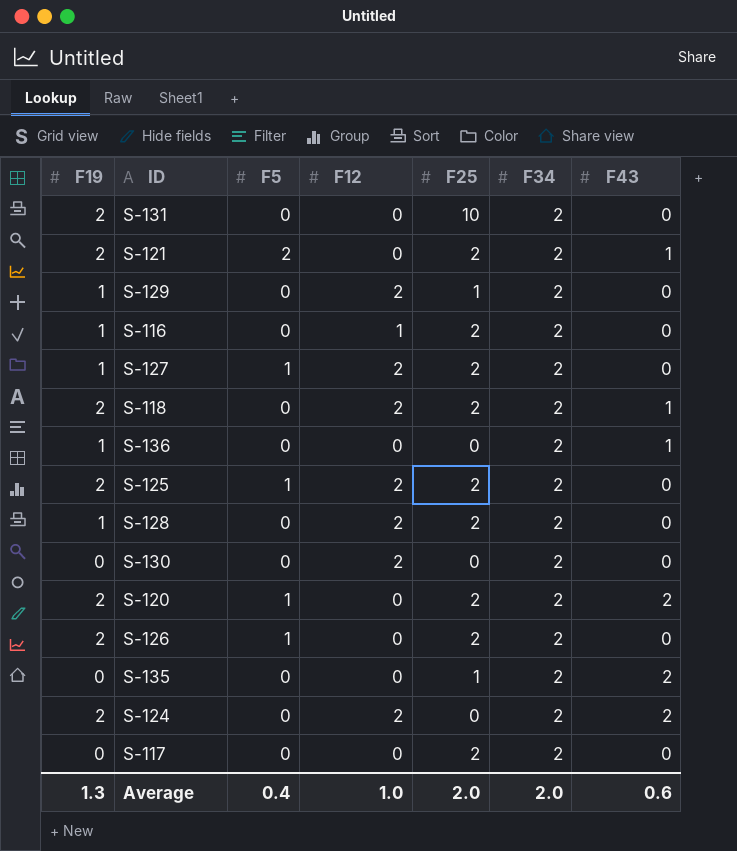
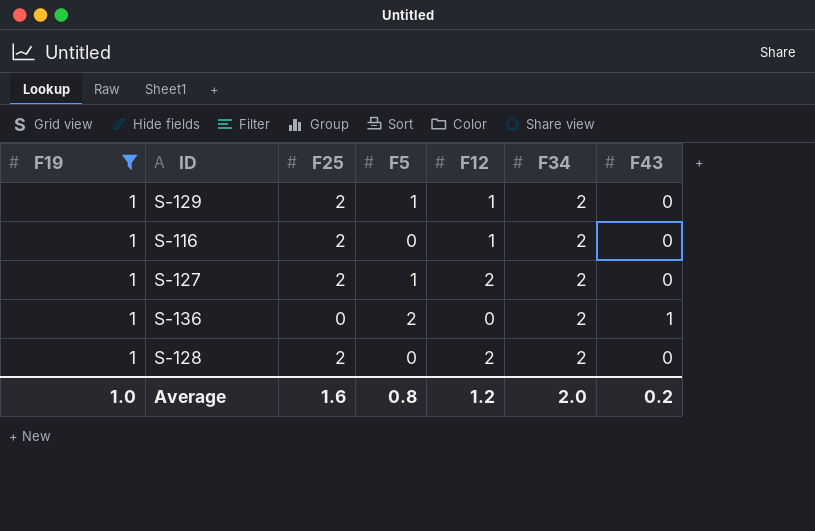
filter: none -> F19 = 1
column F25 | position: 5 -> 3
S-129 | F25: 1 -> 2
S-129 | F5: 0 -> 1
S-129 | F12: 2 -> 1
S-136 | F5: 0 -> 2
Average | F19: 1.3 -> 1.0
Average | F25: 2.0 -> 1.6
Average | F5: 0.4 -> 0.8
Average | F12: 1.0 -> 1.2
Average | F43: 0.6 -> 0.2

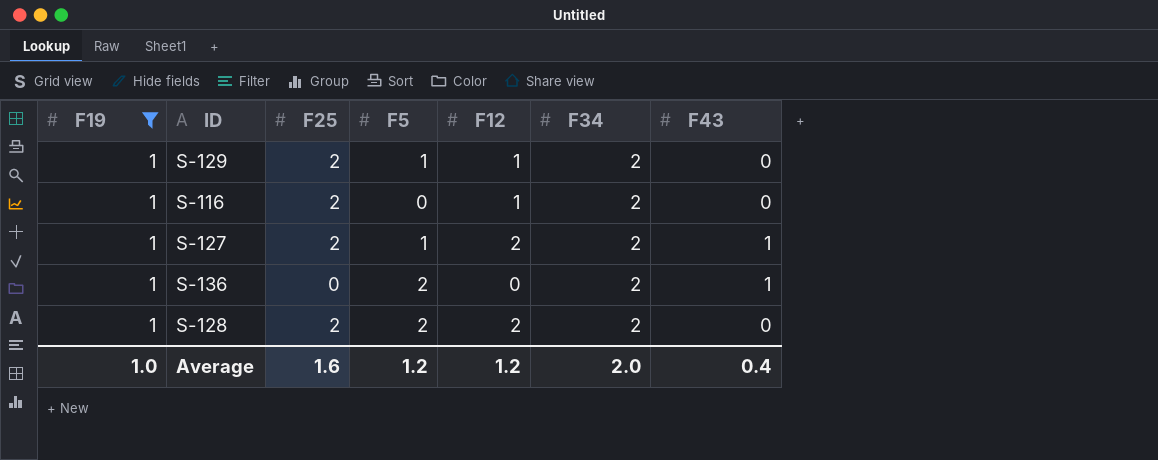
S-127 | F43: 0 -> 1
S-128 | F5: 0 -> 2
Average | F5: 0.8 -> 1.2
Average | F43: 0.2 -> 0.4

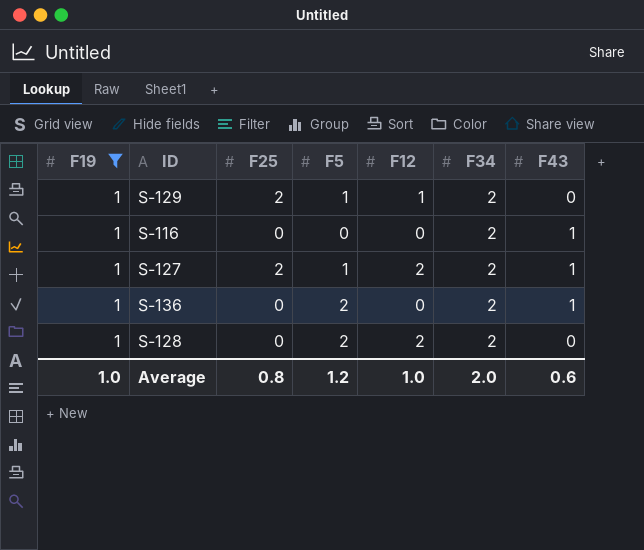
S-116 | F25: 2 -> 0
S-116 | F12: 1 -> 0
S-116 | F43: 0 -> 1
S-128 | F25: 2 -> 0
Average | F25: 1.6 -> 0.8
Average | F12: 1.2 -> 1.0
Average | F43: 0.4 -> 0.6

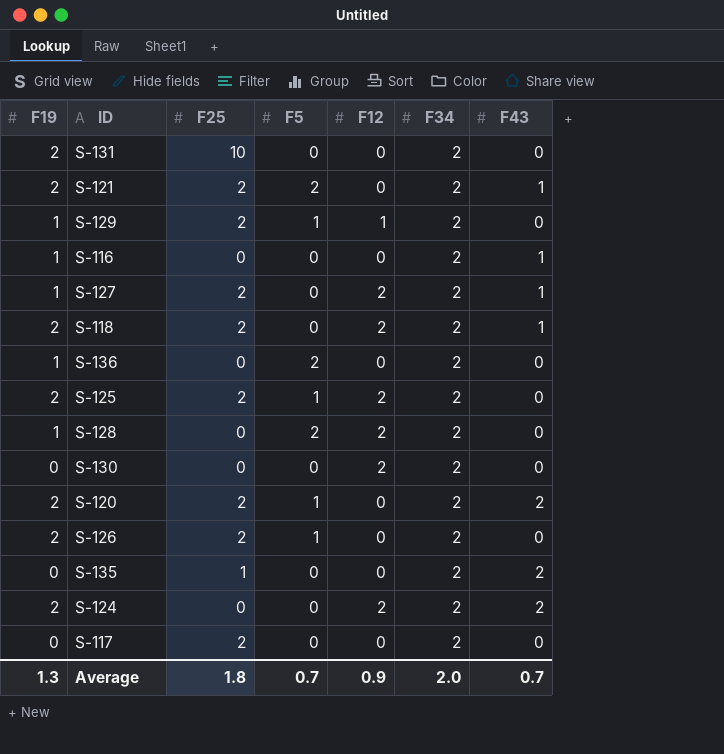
filter: F19 = 1 -> none
S-127 | F5: 1 -> 0
S-136 | F43: 1 -> 0
Average | F19: 1.0 -> 1.3
Average | F25: 0.8 -> 1.8
Average | F5: 1.2 -> 0.7
Average | F12: 1.0 -> 0.9
Average | F43: 0.6 -> 0.7

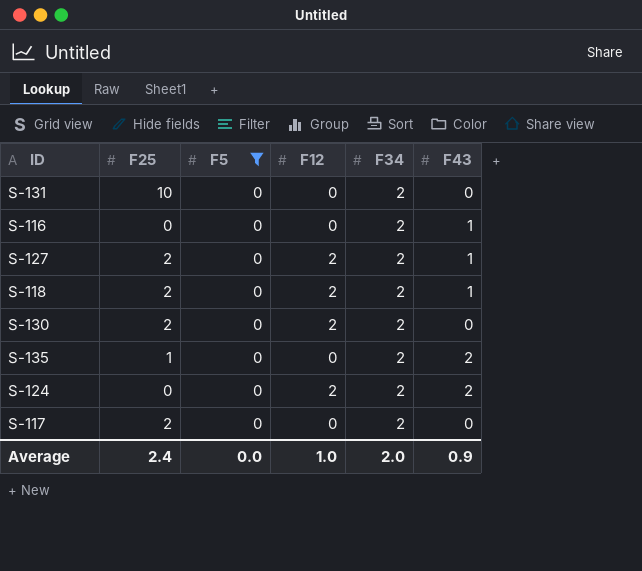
filter: none -> F5 = 0
column F19 | position: 1 -> none
S-130 | F25: 0 -> 2
Average | F25: 1.8 -> 2.4
Average | F5: 0.7 -> 0.0
Average | F12: 0.9 -> 1.0
Average | F43: 0.7 -> 0.9

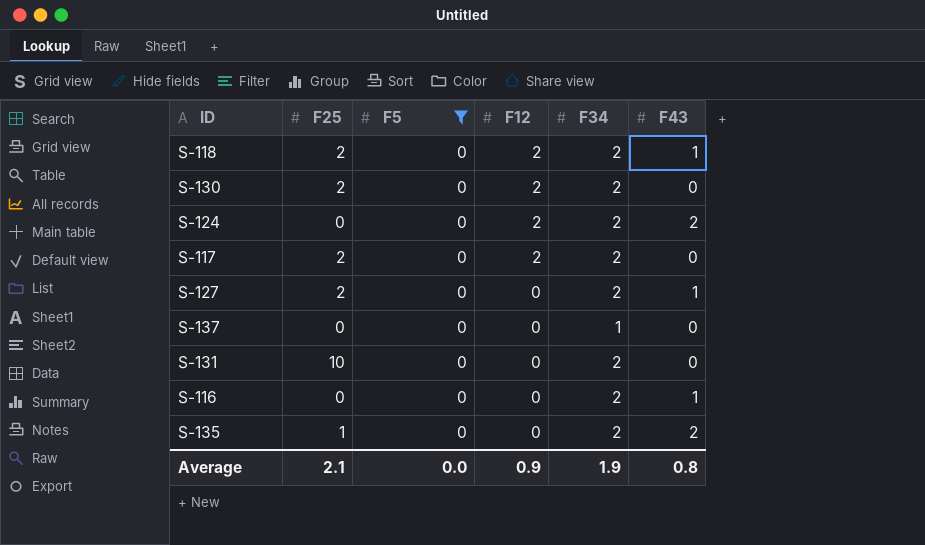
row order: none -> F12 descending
S-117 | F12: 0 -> 2
S-127 | F12: 2 -> 0
row S-137: none -> 0 | 0 | 0 | 1 | 0
Average | F25: 2.4 -> 2.1
Average | F12: 1.0 -> 0.9
Average | F34: 2.0 -> 1.9
Average | F43: 0.9 -> 0.8

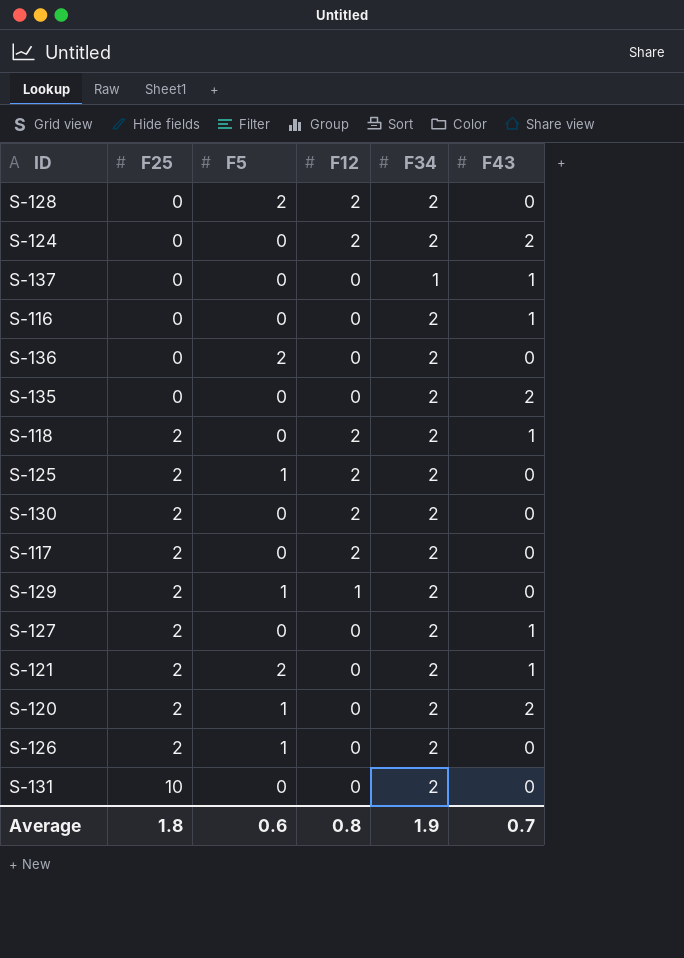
filter: F5 = 0 -> none
row order: F12 descending -> F25 ascending
S-137 | F43: 0 -> 1
S-135 | F25: 1 -> 0
Average | F25: 2.1 -> 1.8
Average | F5: 0.0 -> 0.6
Average | F12: 0.9 -> 0.8
Average | F43: 0.8 -> 0.7

